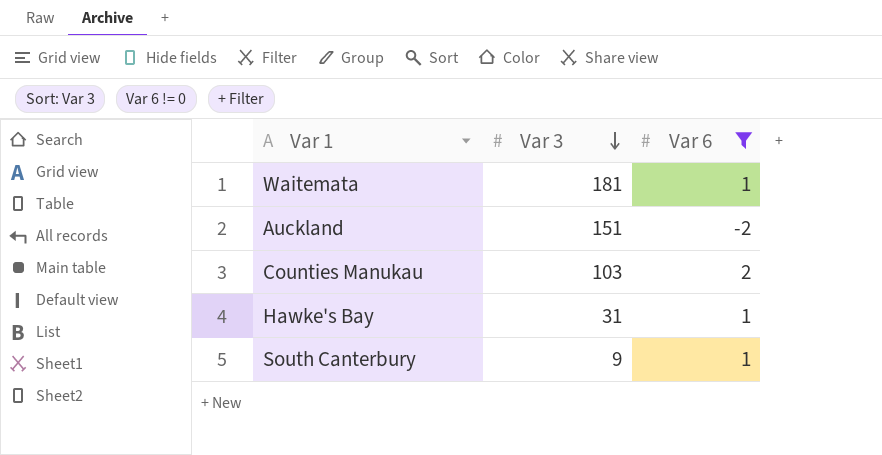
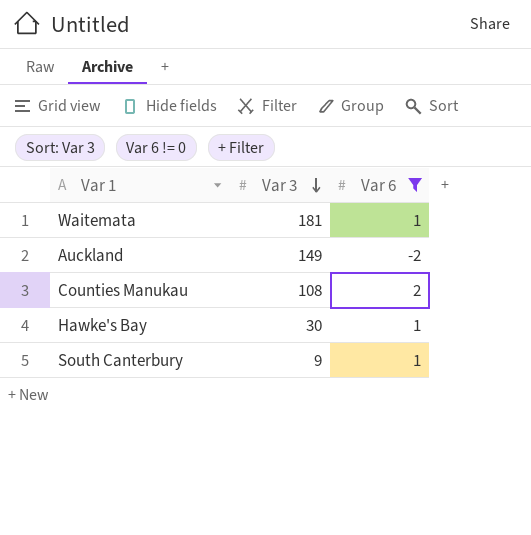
Auckland | Var 3: 151 -> 149
Counties Manukau | Var 3: 103 -> 108
Hawke's Bay | Var 3: 31 -> 30

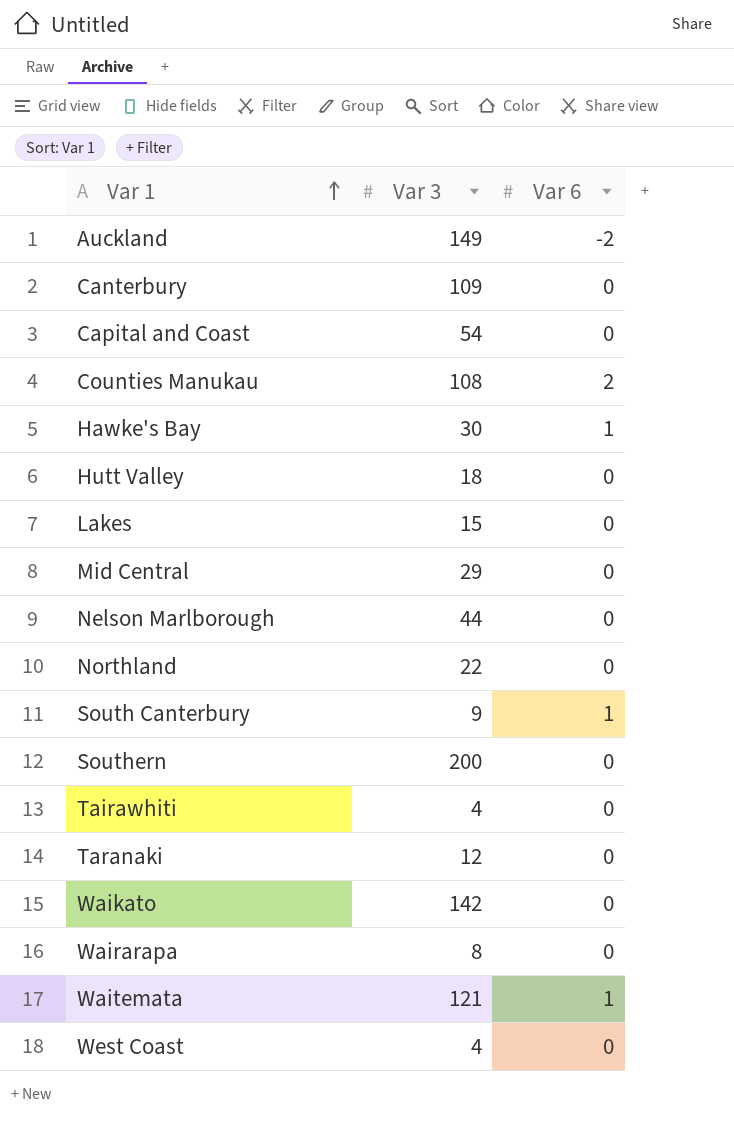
filter: Var 6 != 0 -> none
row order: Var 3 descending -> Var 1 ascending
Waitemata | Var 3: 181 -> 121

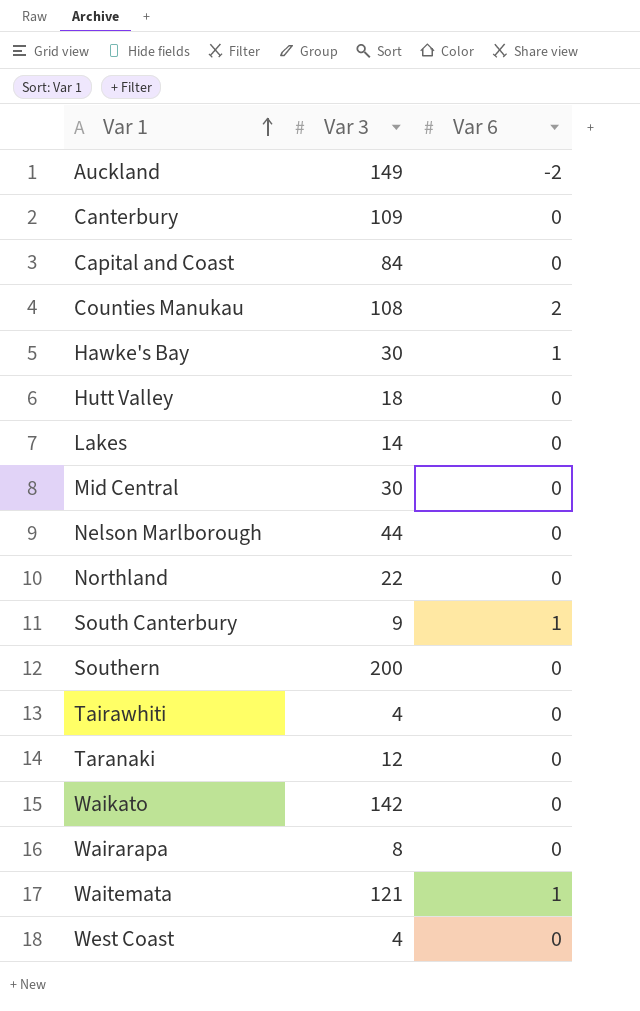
Capital and Coast | Var 3: 54 -> 84
Lakes | Var 3: 15 -> 14
Mid Central | Var 3: 29 -> 30

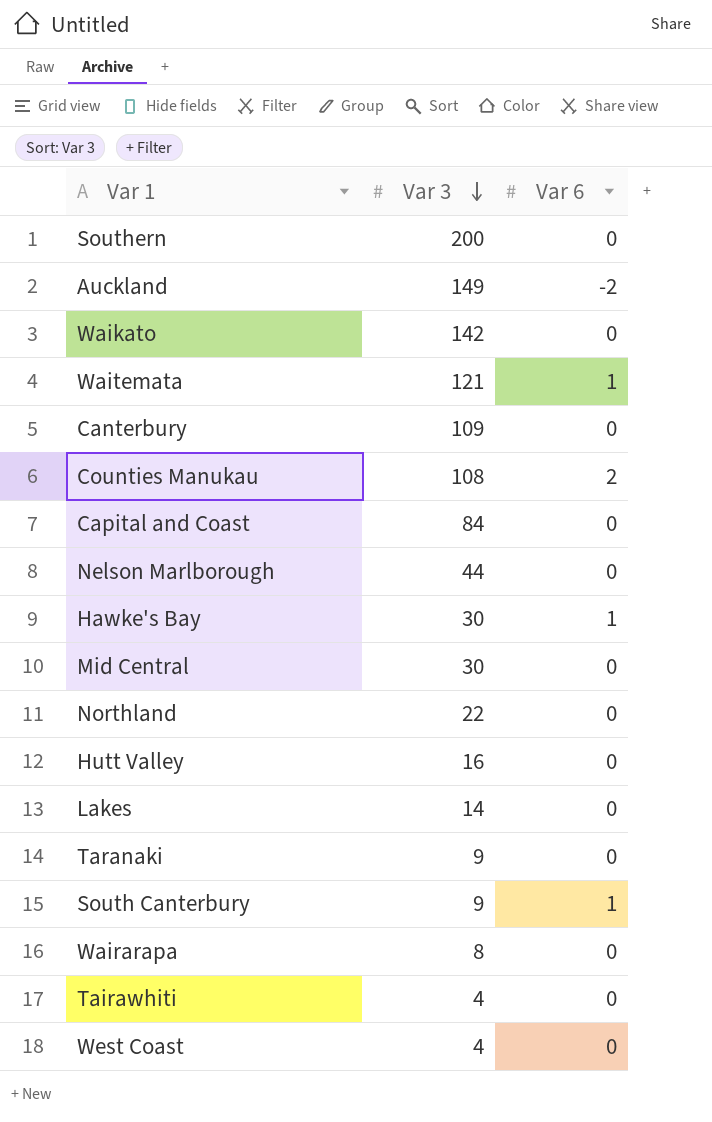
row order: Var 1 ascending -> Var 3 descending
Hutt Valley | Var 3: 18 -> 16
Taranaki | Var 3: 12 -> 9

